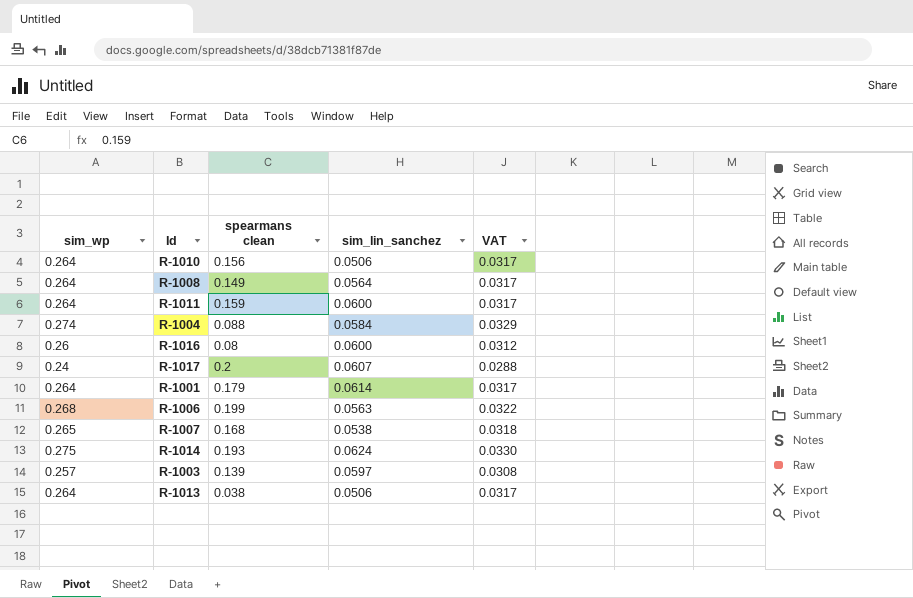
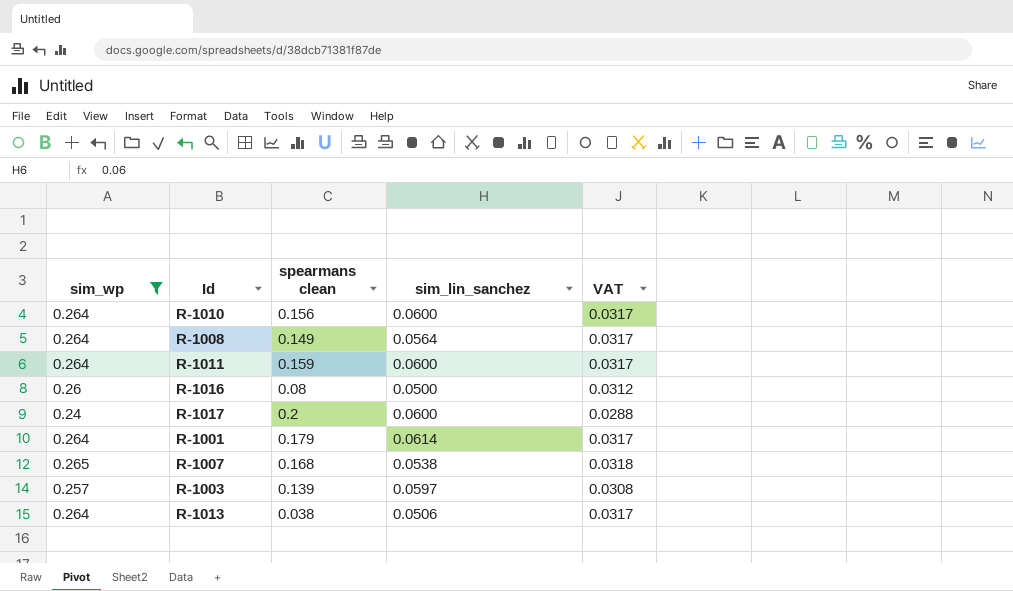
filter: none -> sim_wp <= 0.265
R-1010 | sim_lin_sanchez: 0.0506 -> 0.0600
R-1016 | sim_lin_sanchez: 0.0600 -> 0.0500
R-1017 | sim_lin_sanchez: 0.0607 -> 0.0600

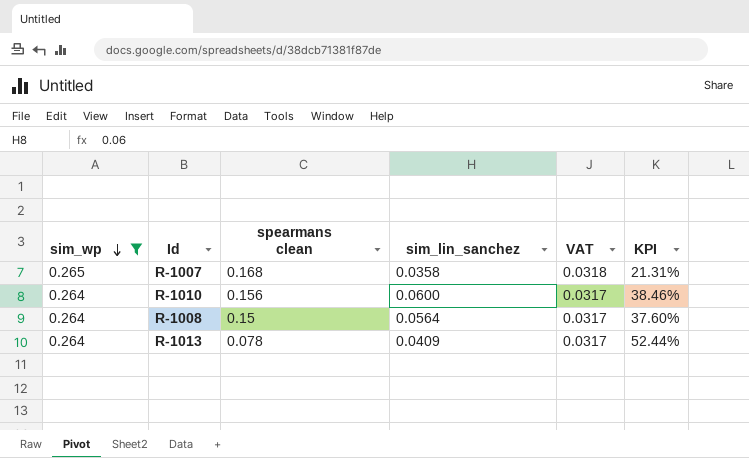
row order: none -> sim_wp descending
column KPI | formula: none -> [sim_lin_sanchez] / [spearmans clean]
row R-1011: 0.264 | 0.159 | 0.0600 | 0.0317 -> none
row R-1016: 0.26 | 0.08 | 0.0500 | 0.0312 -> none
row R-1017: 0.24 | 0.2 | 0.0600 | 0.0288 -> none
row R-1001: 0.264 | 0.179 | 0.0614 | 0.0317 -> none
row R-1003: 0.257 | 0.139 | 0.0597 | 0.0308 -> none
R-1007 | sim_lin_sanchez: 0.0538 -> 0.0358
R-1008 | spearmans clean: 0.149 -> 0.15
R-1013 | spearmans clean: 0.038 -> 0.078
R-1013 | sim_lin_sanchez: 0.0506 -> 0.0409

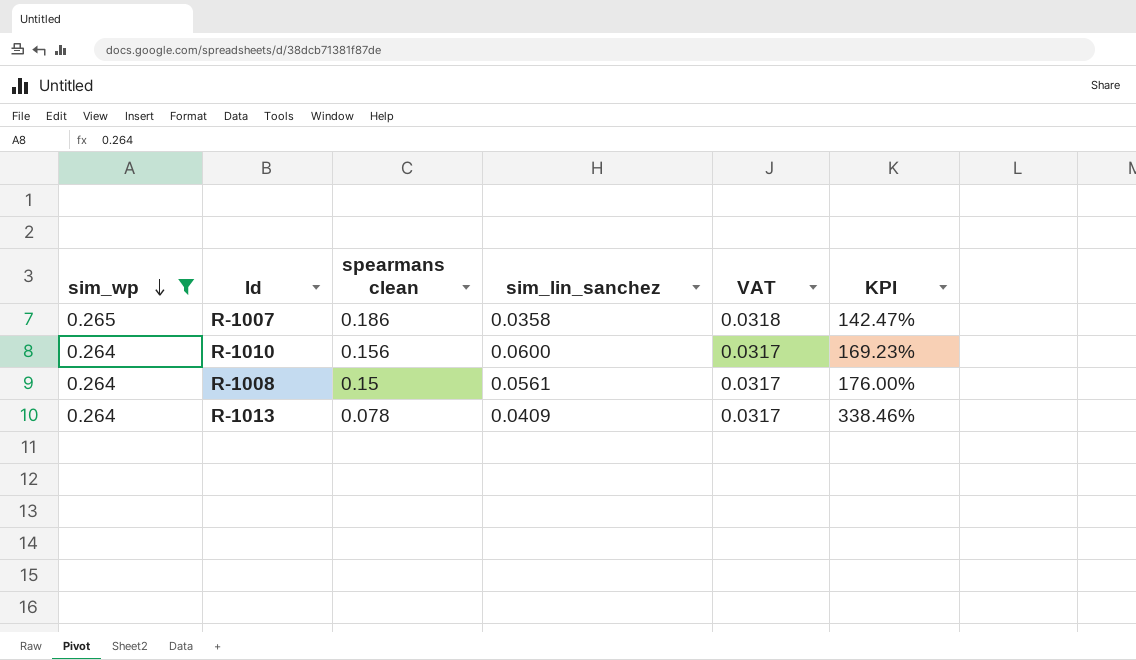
column KPI | formula: [sim_lin_sanchez] / [spearmans clean] -> [sim_wp] / [spearmans clean]
R-1007 | spearmans clean: 0.168 -> 0.186
R-1008 | sim_lin_sanchez: 0.0564 -> 0.0561

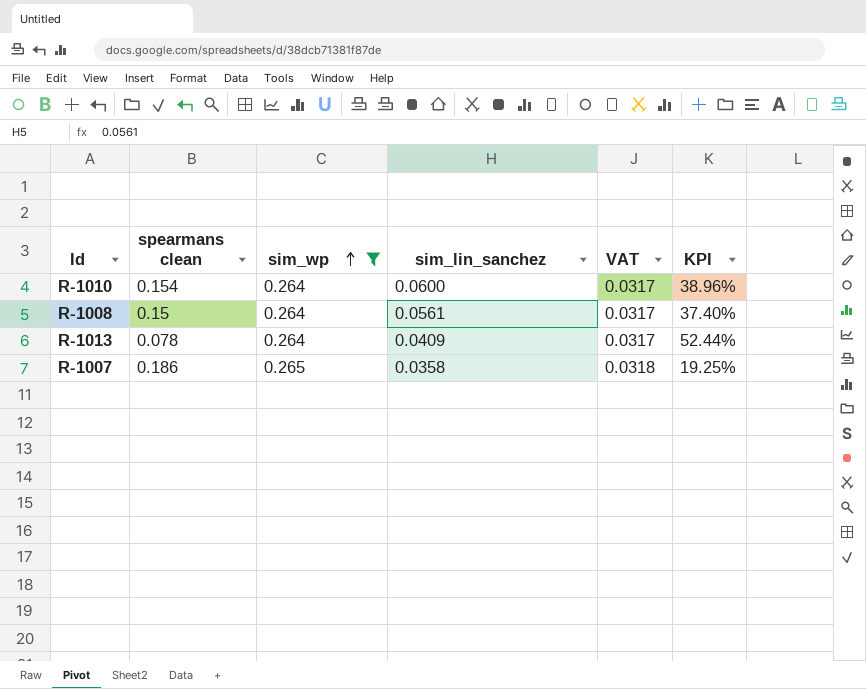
row order: sim_wp descending -> sim_wp ascending
column sim_wp | position: 1 -> 3
column KPI | formula: [sim_wp] / [spearmans clean] -> [sim_lin_sanchez] / [spearmans clean]
R-1010 | spearmans clean: 0.156 -> 0.154

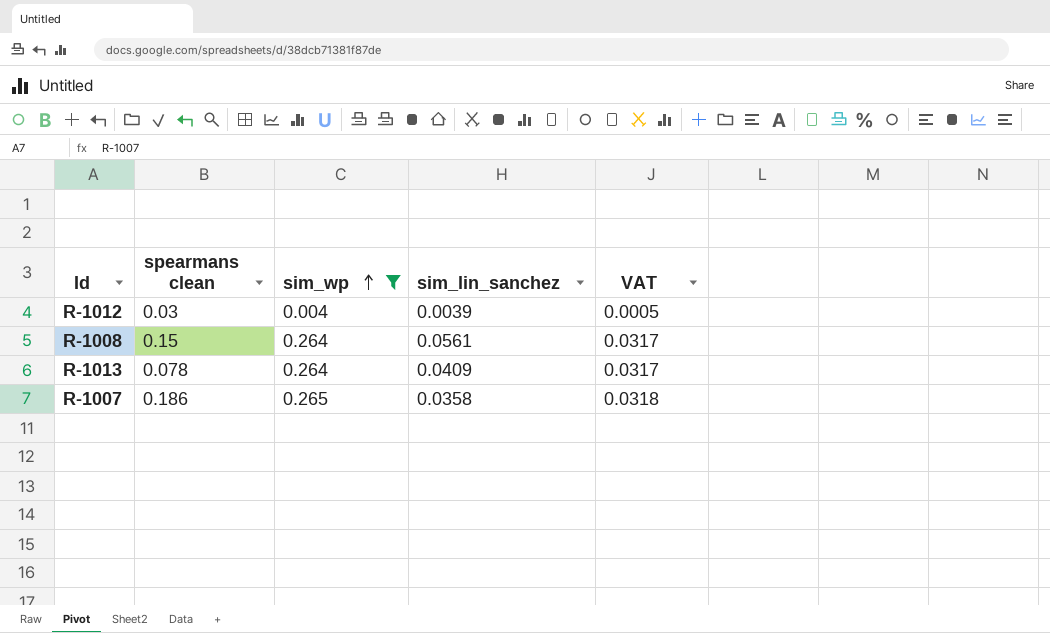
column KPI | formula: [sim_lin_sanchez] / [spearmans clean] -> none
row R-1010: 0.154 | 0.264 | 0.0600 | 0.0317 | 38.96% -> none
row R-1012: none -> 0.03 | 0.004 | 0.0039 | 0.0005

